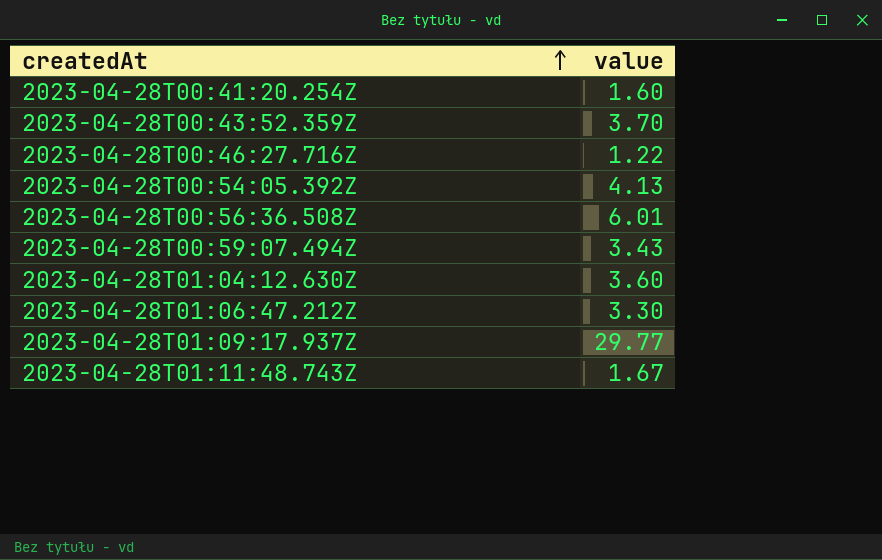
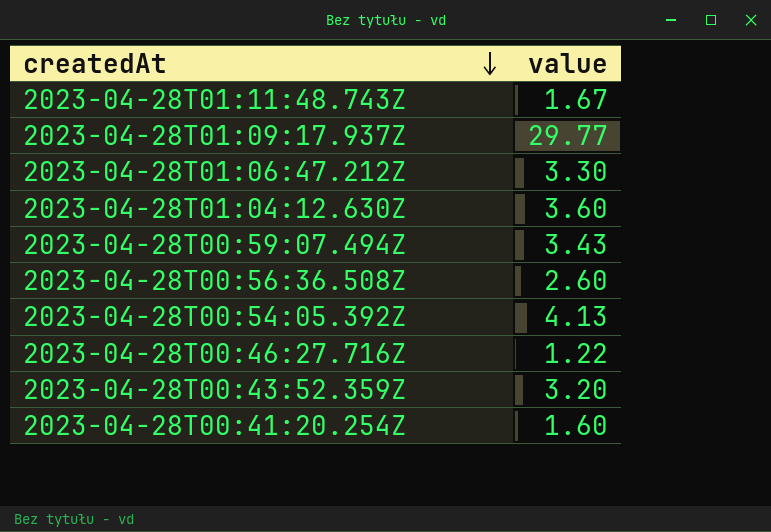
row order: createdAt ascending -> createdAt descending
2023-04-28T00:56:36.508Z | value: 6.01 -> 2.60
2023-04-28T00:43:52.359Z | value: 3.70 -> 3.20

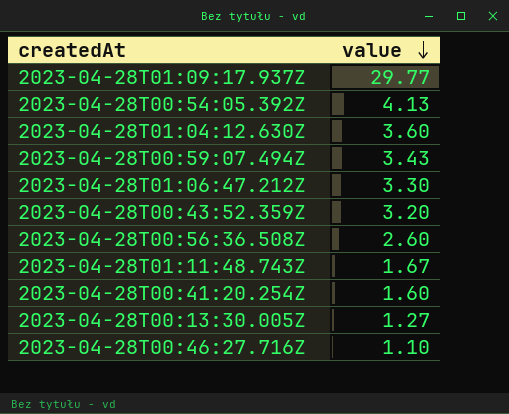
row order: createdAt descending -> value descending
row 2023-04-28T00:13:30.005Z: none -> 1.27
2023-04-28T00:46:27.716Z | value: 1.22 -> 1.10

